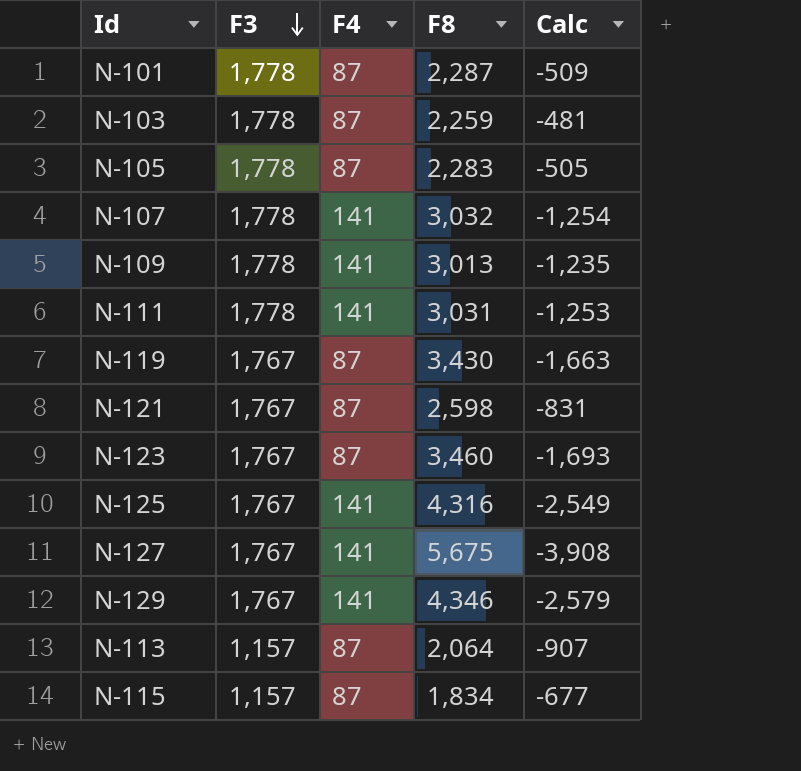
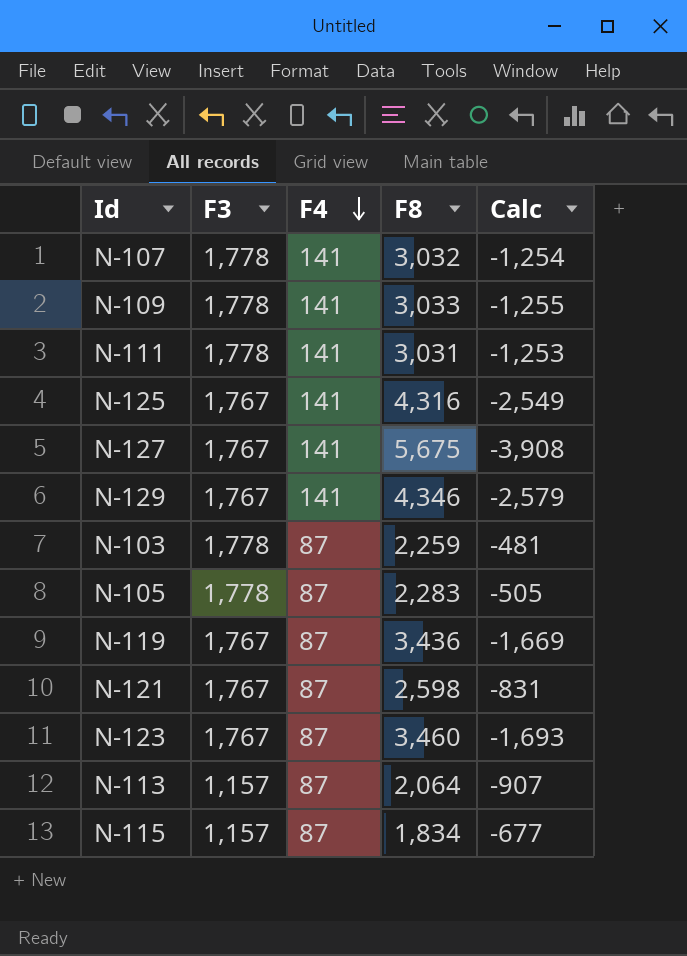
row order: F3 descending -> F4 descending
row N-101: 1,778 | 87 | 2,287 | -509 -> none
N-109 | F8: 3,013 -> 3,033
N-109 | Calc: -1,235 -> -1,255
N-119 | F8: 3,430 -> 3,436
N-119 | Calc: -1,663 -> -1,669

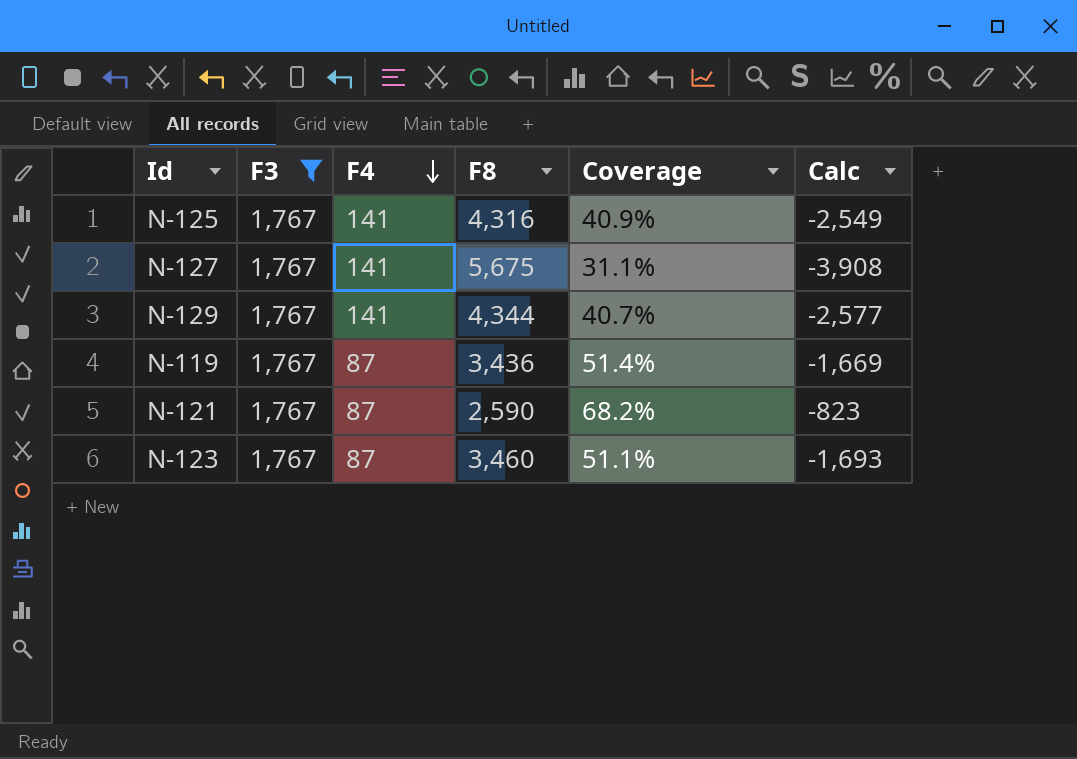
filter: none -> F3 = 1,767
column Coverage | formula: none -> [F3] / [F8]
N-129 | F8: 4,346 -> 4,344
N-129 | Calc: -2,579 -> -2,577
N-121 | F8: 2,598 -> 2,590
N-121 | Calc: -831 -> -823

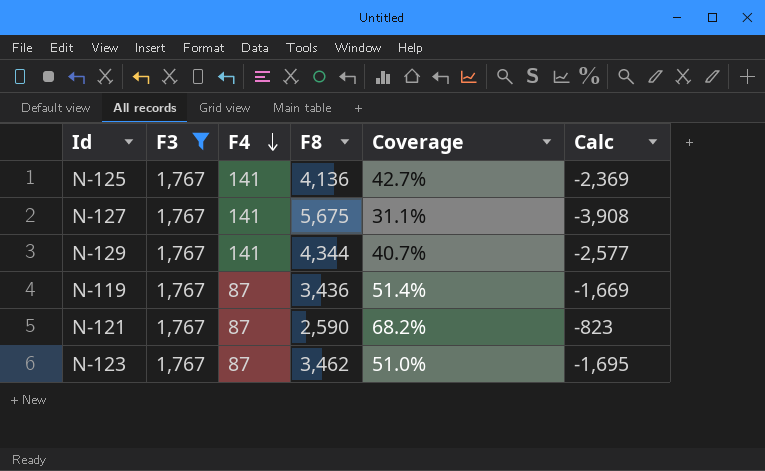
N-125 | F8: 4,316 -> 4,136
N-125 | Coverage: 40.9% -> 42.7%
N-125 | Calc: -2,549 -> -2,369
N-123 | F8: 3,460 -> 3,462
N-123 | Coverage: 51.1% -> 51.0%
N-123 | Calc: -1,693 -> -1,695

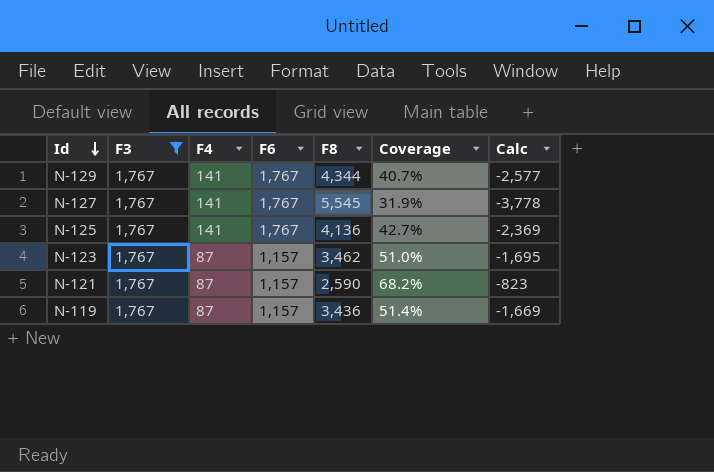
row order: F4 descending -> Id descending
column F6 | position: none -> 4
N-127 | F8: 5,675 -> 5,545
N-127 | Coverage: 31.1% -> 31.9%
N-127 | Calc: -3,908 -> -3,778

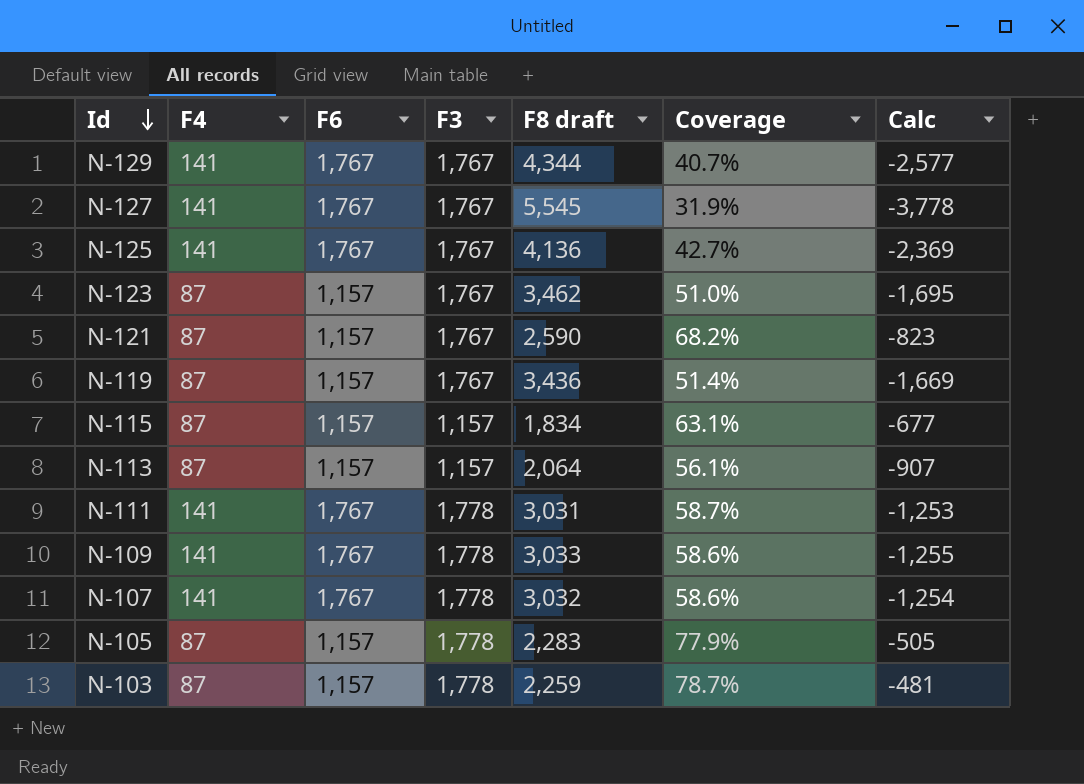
filter: F3 = 1,767 -> none
column F3 | position: 2 -> 4
column name: F8 -> F8 draft

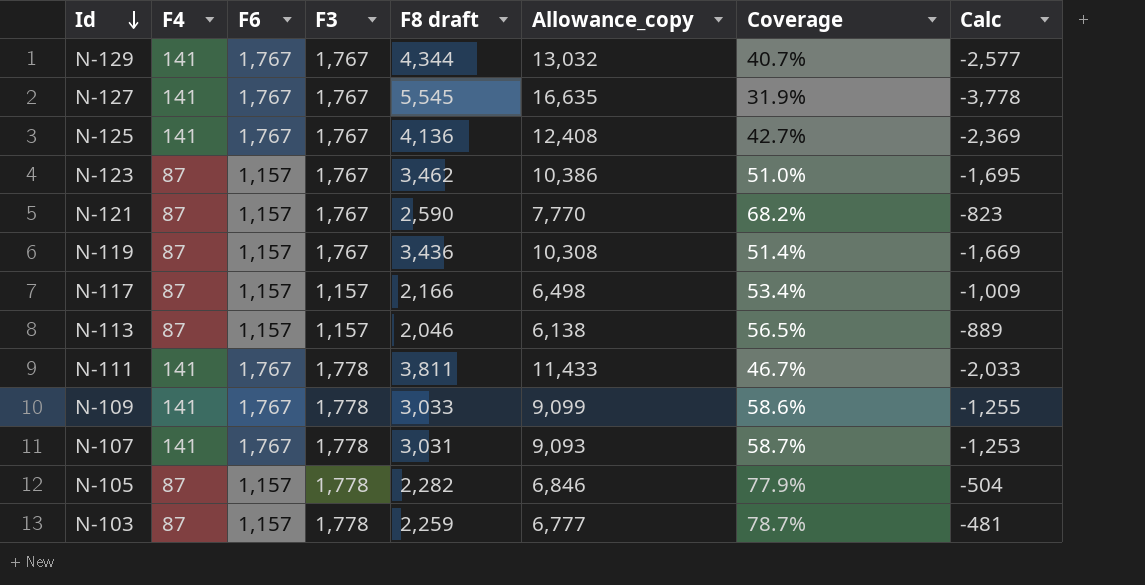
column Allowance_copy | formula: none -> [F8 draft] * 3
row N-115: 87 | 1,157 | 1,157 | 1,834 | 63.1% | -677 -> none
row N-117: none -> 87 | 1,157 | 1,157 | 2,166 | 6,498 | 53.4% | -1,009
N-113 | F8 draft: 2,064 -> 2,046
N-113 | Coverage: 56.1% -> 56.5%
N-113 | Calc: -907 -> -889
N-111 | F8 draft: 3,031 -> 3,811
N-111 | Coverage: 58.7% -> 46.7%
N-111 | Calc: -1,253 -> -2,033
N-107 | F8 draft: 3,032 -> 3,031
N-107 | Coverage: 58.6% -> 58.7%
N-107 | Calc: -1,254 -> -1,253
N-105 | F8 draft: 2,283 -> 2,282
N-105 | Calc: -505 -> -504

